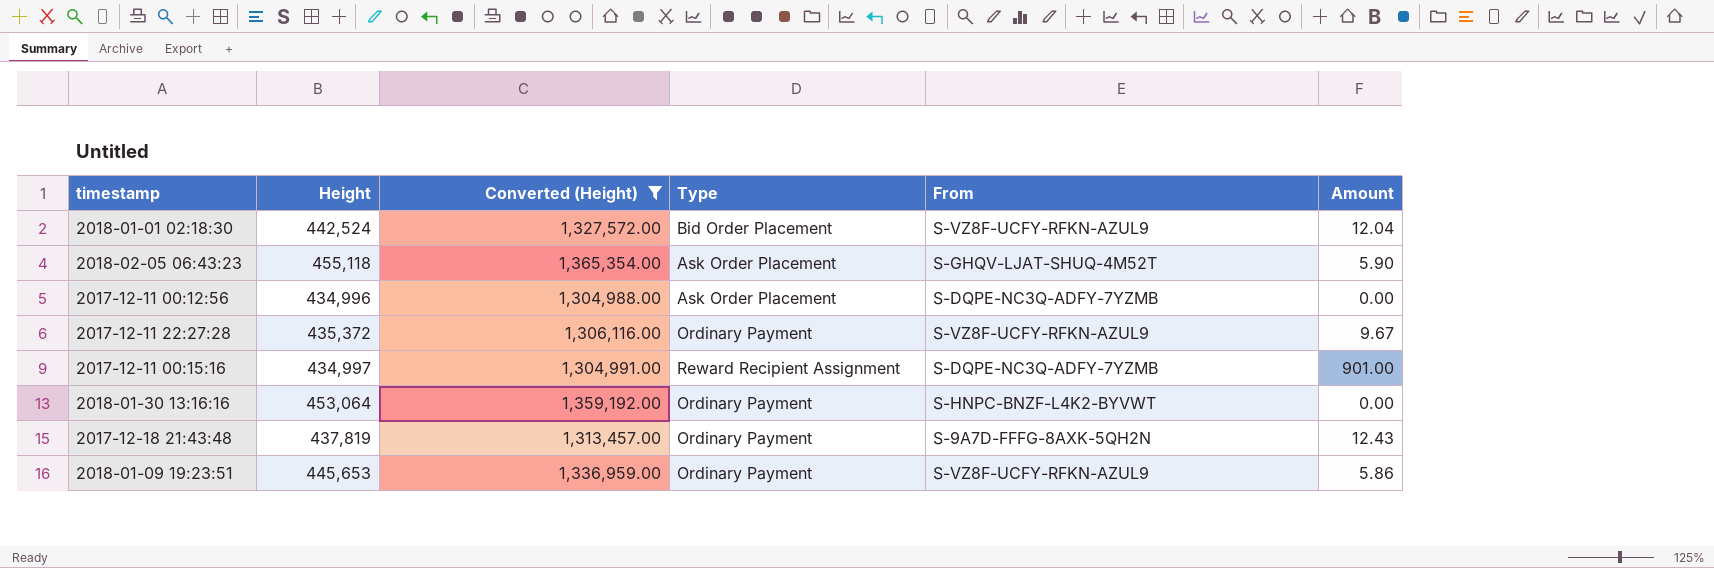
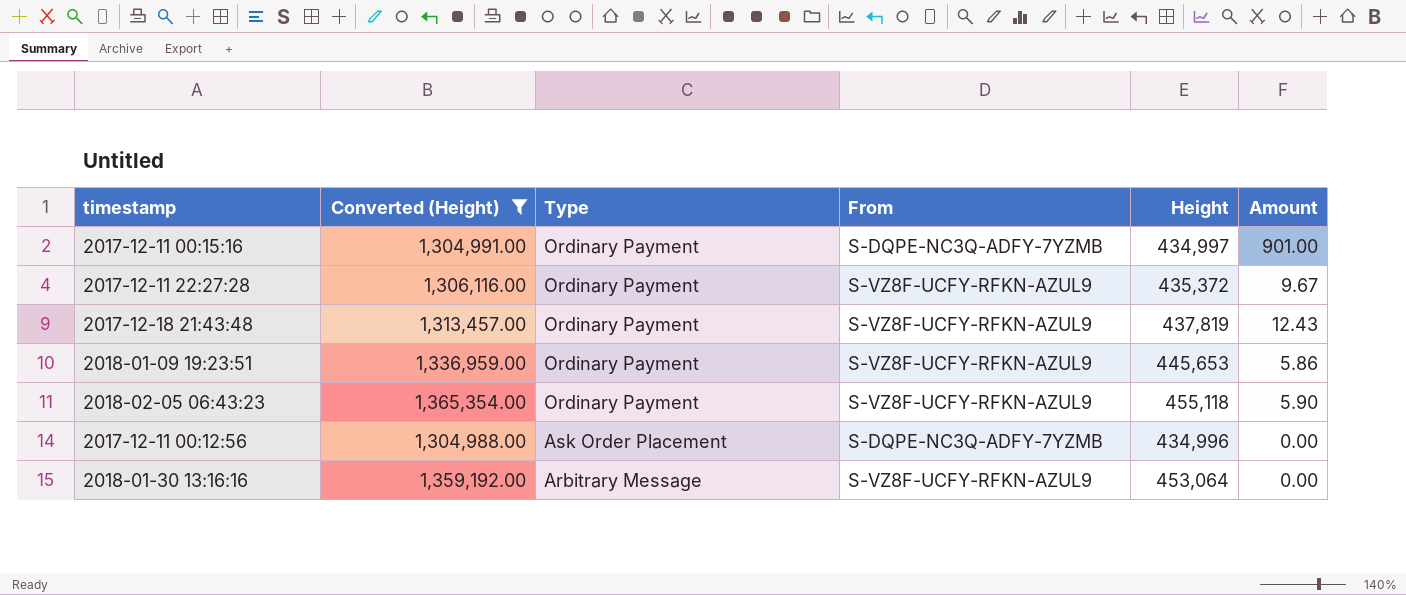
row order: none -> Type descending
column Height | position: 2 -> 5
row 2018-01-01 02:18:30: 442,524 | 1,327,572.00 | Bid Order Placement | S-VZ8F-UCFY-RFKN-AZUL9 | 12.04 -> none
2017-12-11 00:15:16 | Type: Reward Recipient Assignment -> Ordinary Payment
2017-12-18 21:43:48 | From: S-9A7D-FFFG-8AXK-5QH2N -> S-VZ8F-UCFY-RFKN-AZUL9
2018-02-05 06:43:23 | Type: Ask Order Placement -> Ordinary Payment
2018-02-05 06:43:23 | From: S-GHQV-LJAT-SHUQ-4M52T -> S-VZ8F-UCFY-RFKN-AZUL9
2018-01-30 13:16:16 | Type: Ordinary Payment -> Arbitrary Message
2018-01-30 13:16:16 | From: S-HNPC-BNZF-L4K2-BYVWT -> S-VZ8F-UCFY-RFKN-AZUL9

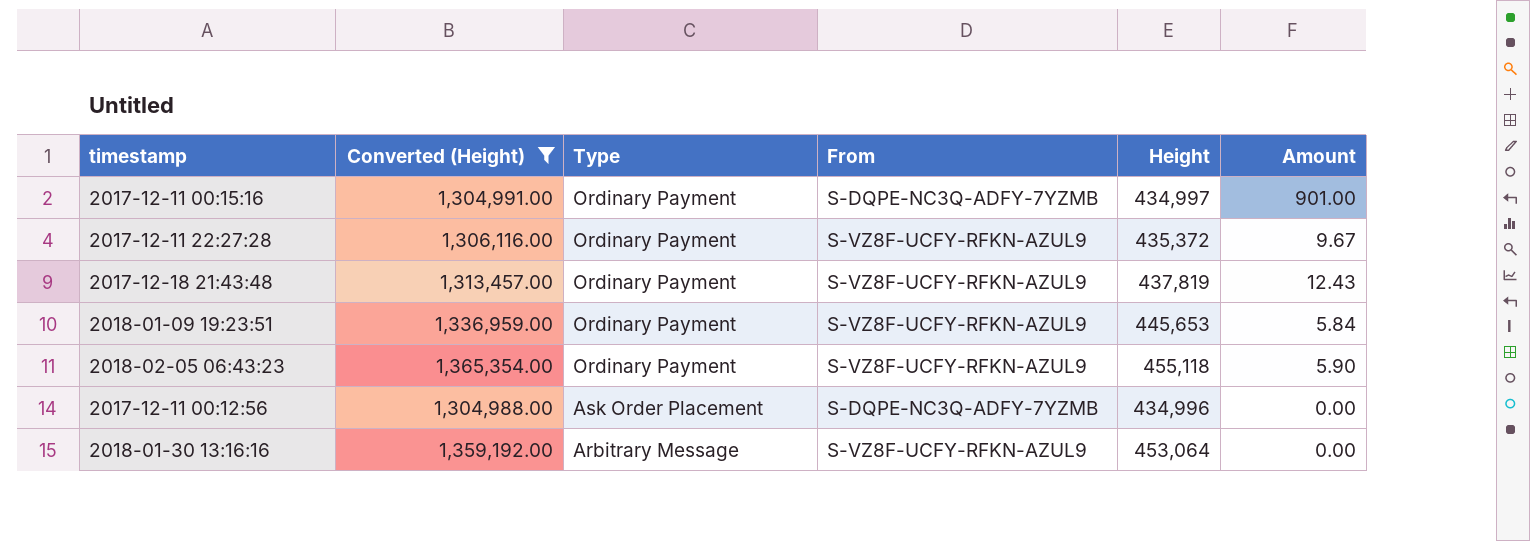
2018-01-09 19:23:51 | Amount: 5.86 -> 5.84

